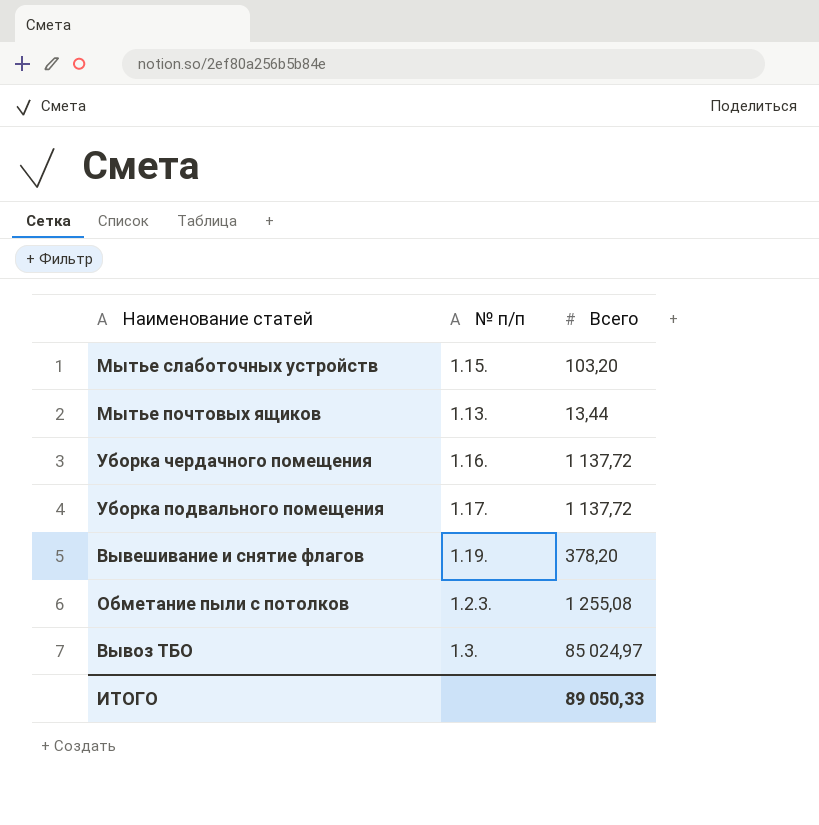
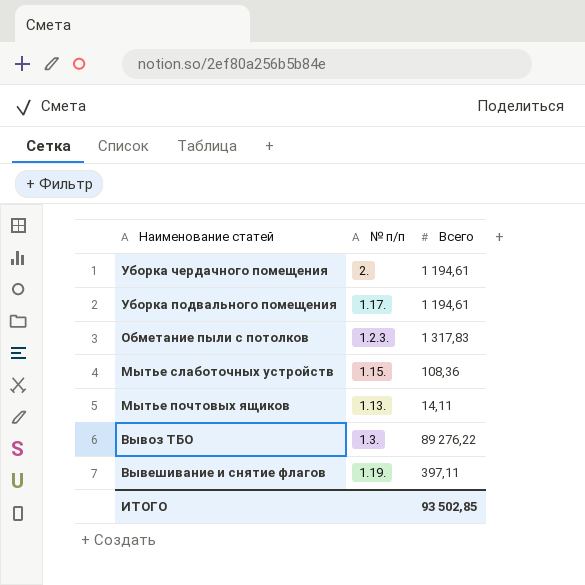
row order: none -> Наименование статей descending
Уборка чердачного помещения | № п/п: 1.16. -> 2.
Уборка чердачного помещения | Всего: 1 137,72 -> 1 194,61
Уборка подвального помещения | Всего: 1 137,72 -> 1 194,61
Обметание пыли с потолков | Всего: 1 255,08 -> 1 317,83
Мытье слаботочных устройств | Всего: 103,20 -> 108,36
Мытье почтовых ящиков | Всего: 13,44 -> 14,11
Вывоз ТБО | Всего: 85 024,97 -> 89 276,22
Вывешивание и снятие флагов | Всего: 378,20 -> 397,11
ИТОГО | Всего: 89 050,33 -> 93 502,85

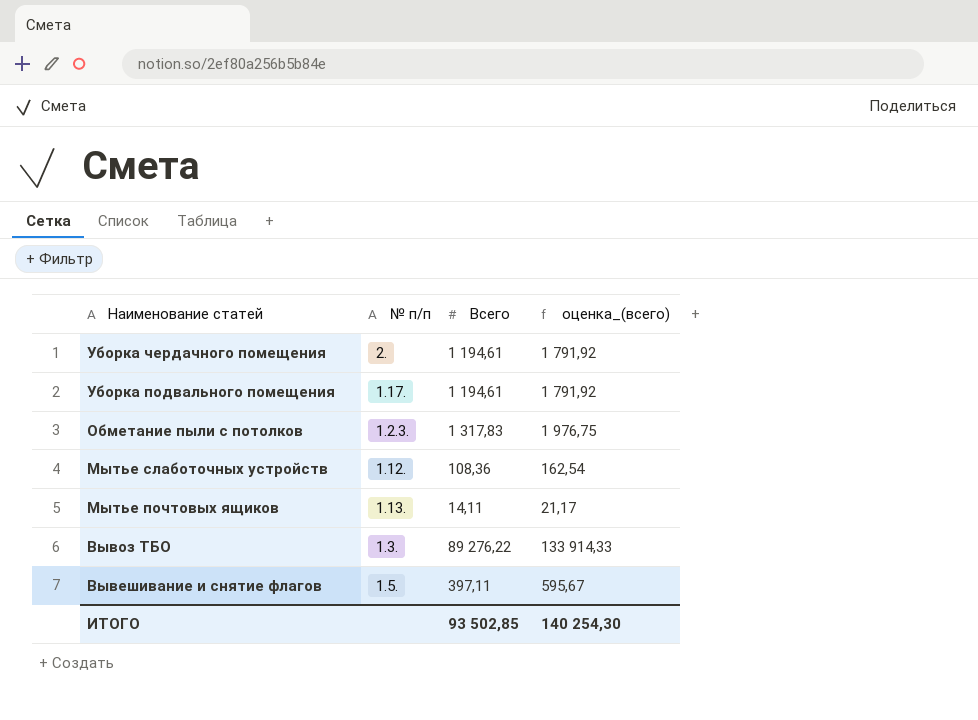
column оценка_(всего) | formula: none -> [Всего] * 1,5
Мытье слаботочных устройств | № п/п: 1.15. -> 1.12.
Вывешивание и снятие флагов | № п/п: 1.19. -> 1.5.

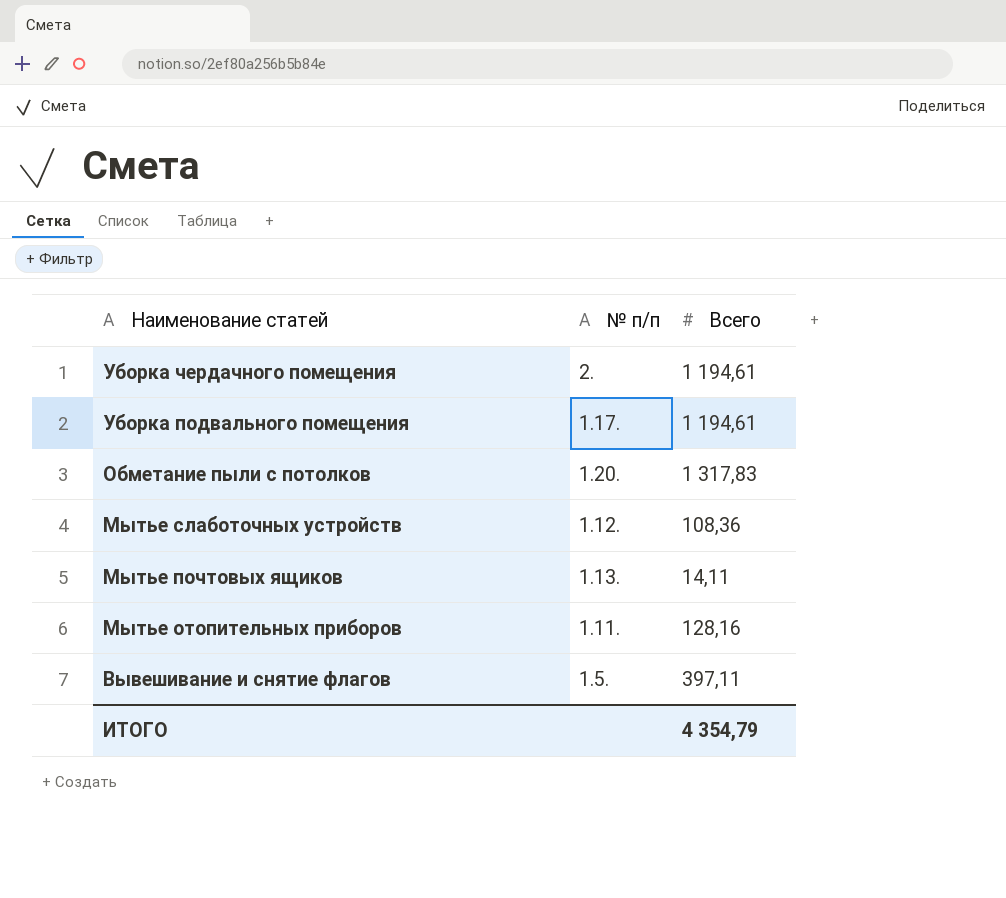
column оценка_(всего) | formula: [Всего] * 1,5 -> none
row Вывоз ТБО: 1.3. | 89 276,22 | 133 914,33 -> none
Обметание пыли с потолков | № п/п: 1.2.3. -> 1.20.
row Мытье отопительных приборов: none -> 1.11. | 128,16
ИТОГО | Всего: 93 502,85 -> 4 354,79

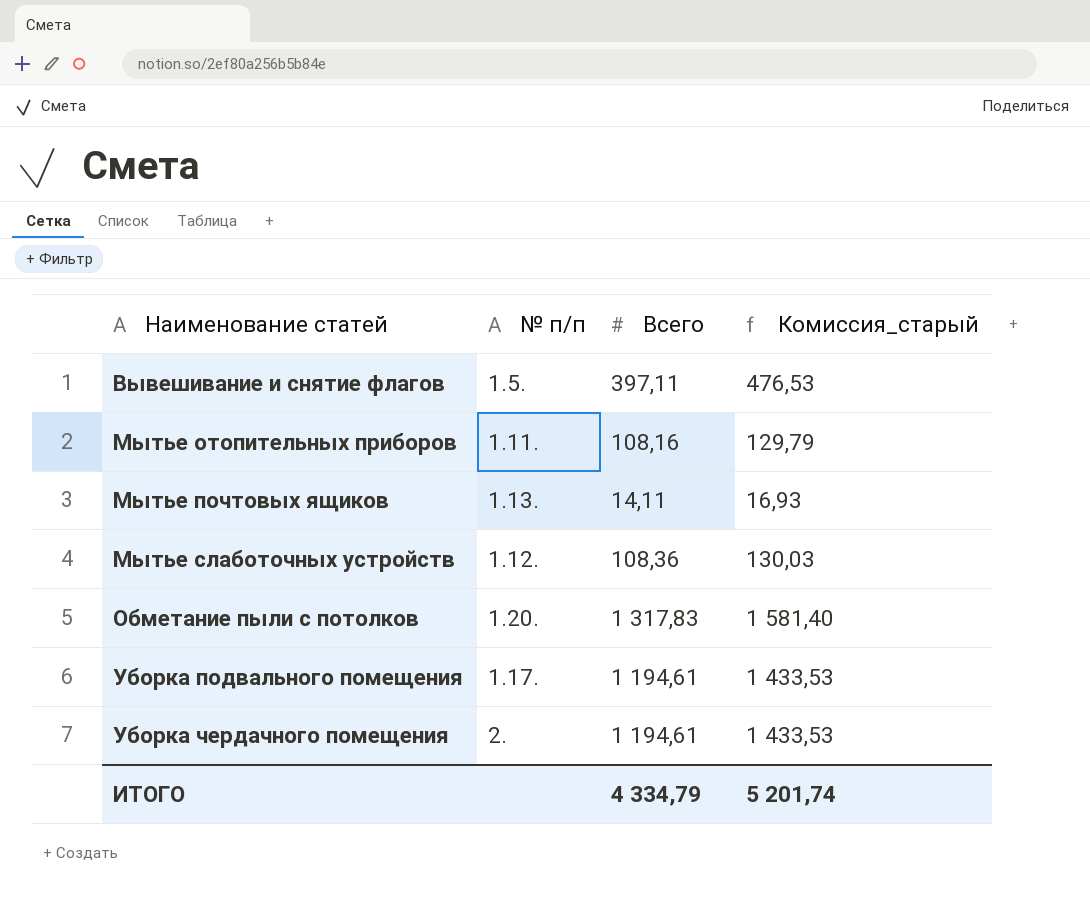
row order: Наименование статей descending -> Наименование статей ascending
column Комиссия_старый | formula: none -> [Всего] * 1,2
Мытье отопительных приборов | Всего: 128,16 -> 108,16
ИТОГО | Всего: 4 354,79 -> 4 334,79

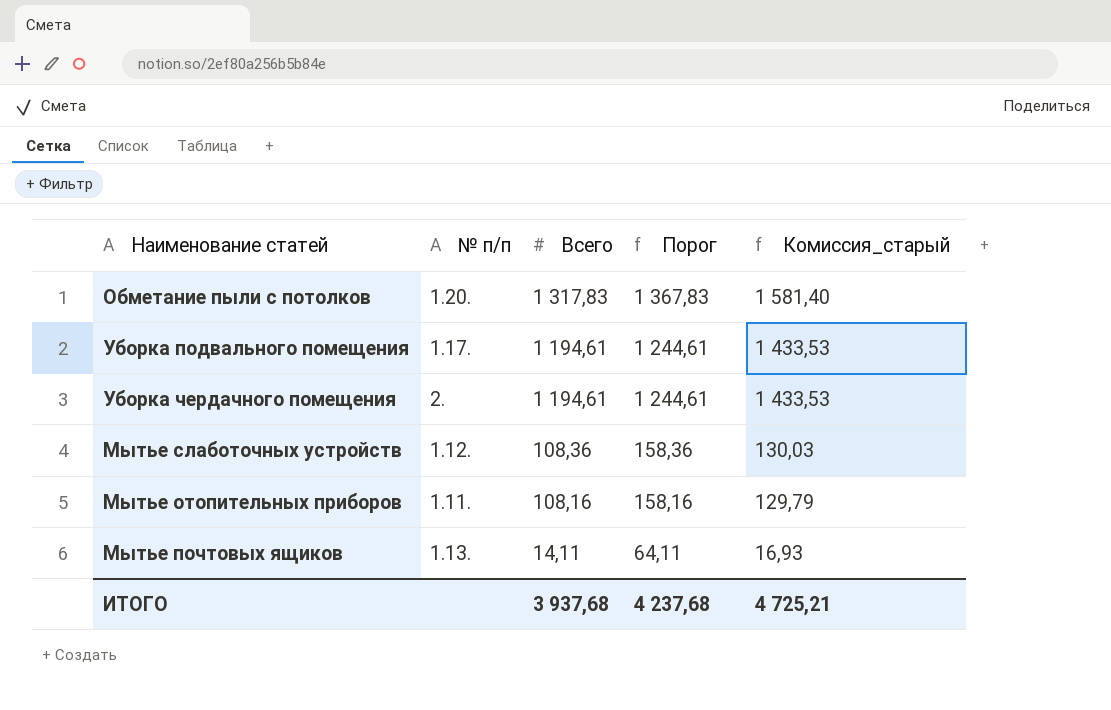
row order: Наименование статей ascending -> Всего descending
column Порог | formula: none -> [Всего] + 50
row Вывешивание и снятие флагов: 1.5. | 397,11 | 476,53 -> none
ИТОГО | Всего: 4 334,79 -> 3 937,68
ИТОГО | Комиссия_старый: 5 201,74 -> 4 725,21

